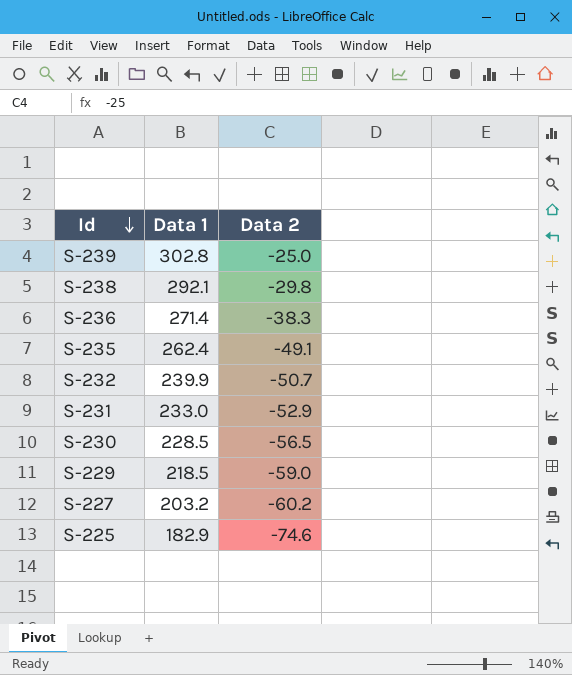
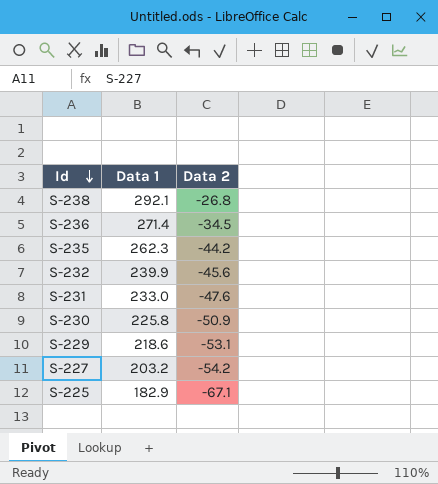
row S-239: 302.8 | -25.0 -> none
S-238 | Data 2: -29.8 -> -26.8
S-236 | Data 2: -38.3 -> -34.5
S-235 | Data 1: 262.4 -> 262.3
S-235 | Data 2: -49.1 -> -44.2
S-232 | Data 2: -50.7 -> -45.6
S-231 | Data 2: -52.9 -> -47.6
S-230 | Data 1: 228.5 -> 225.8
S-230 | Data 2: -56.5 -> -50.9
S-229 | Data 1: 218.5 -> 218.6
S-229 | Data 2: -59.0 -> -53.1
S-227 | Data 2: -60.2 -> -54.2
S-225 | Data 2: -74.6 -> -67.1

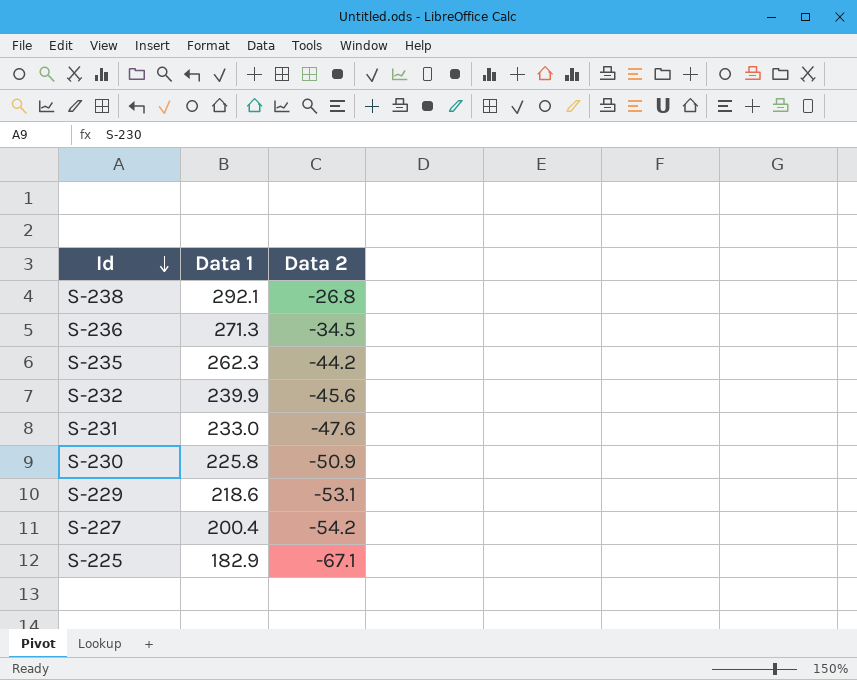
S-236 | Data 1: 271.4 -> 271.3
S-227 | Data 1: 203.2 -> 200.4

